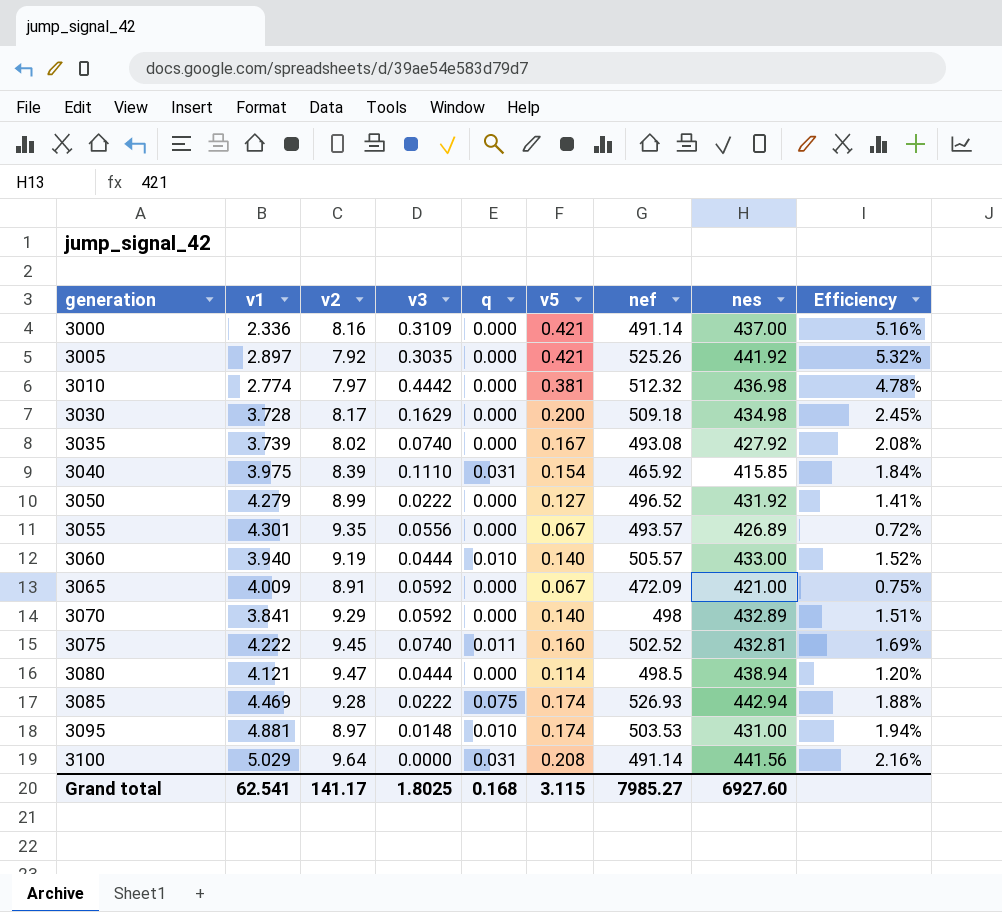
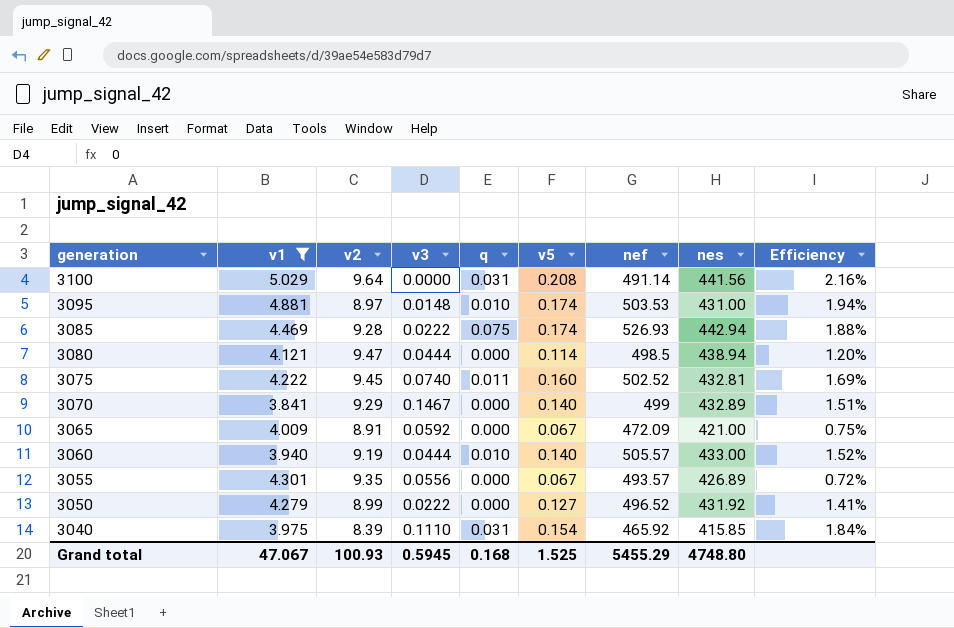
filter: none -> v1 >= 3.841
row order: generation ascending -> generation descending
3070 | v3: 0.0592 -> 0.1467
3070 | nef: 498 -> 499
Grand total | v1: 62.541 -> 47.067
Grand total | v2: 141.17 -> 100.93
Grand total | v3: 1.8025 -> 0.5945
Grand total | v5: 3.115 -> 1.525
Grand total | nef: 7985.27 -> 5455.29
Grand total | nes: 6927.60 -> 4748.80

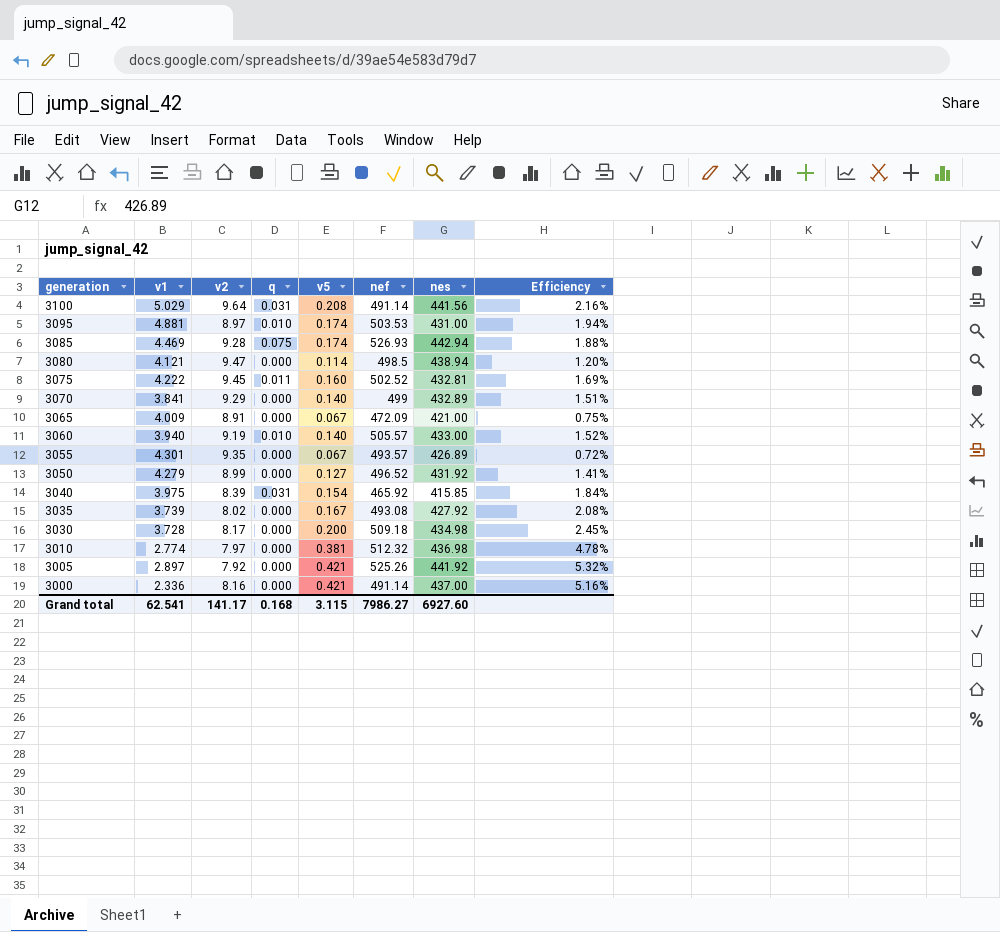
filter: v1 >= 3.841 -> none
column v3 | position: 4 -> none
Grand total | v1: 47.067 -> 62.541
Grand total | v2: 100.93 -> 141.17
Grand total | v5: 1.525 -> 3.115
Grand total | nef: 5455.29 -> 7986.27
Grand total | nes: 4748.80 -> 6927.60

